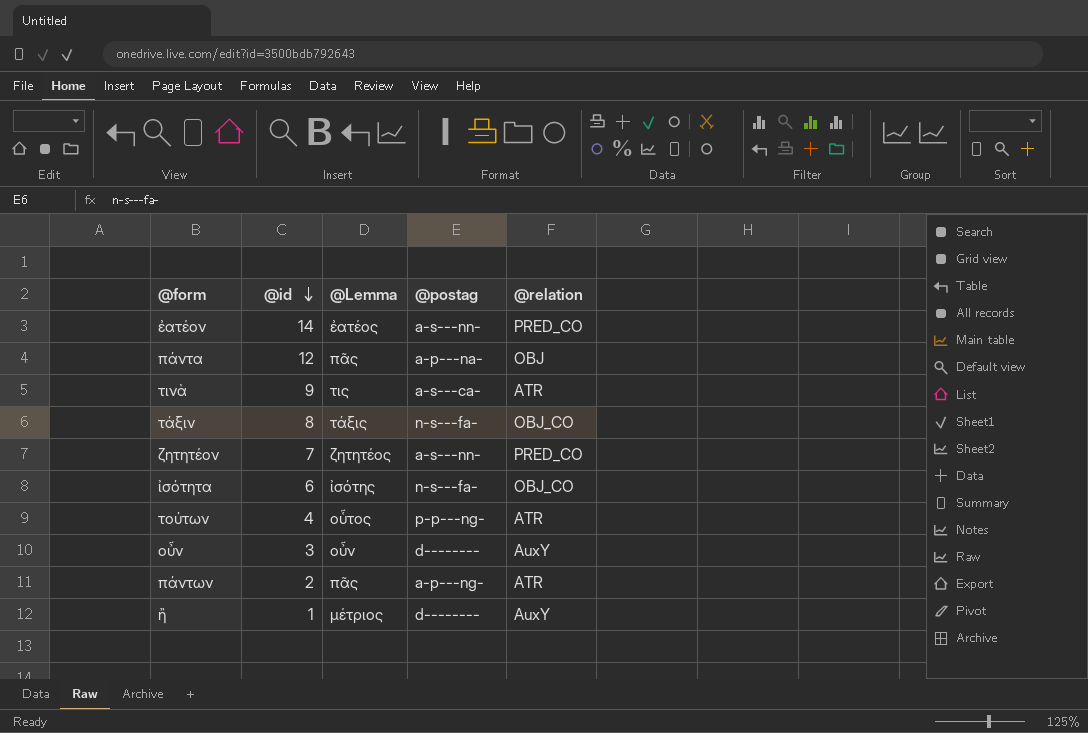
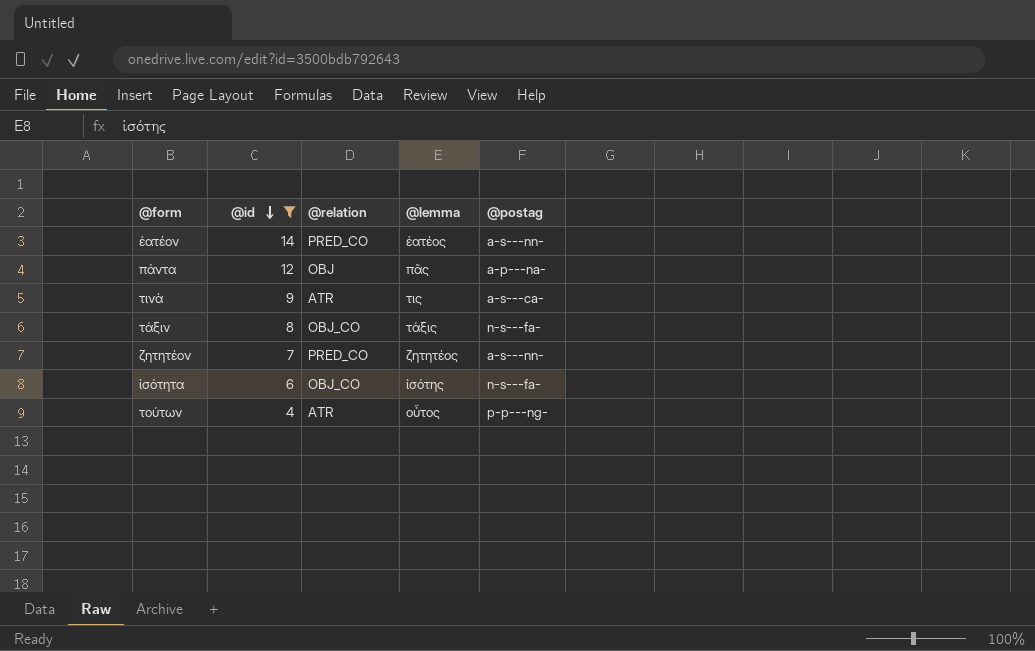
filter: none -> @id >= 4
column @relation | position: 5 -> 3
column name: @Lemma -> @lemma

